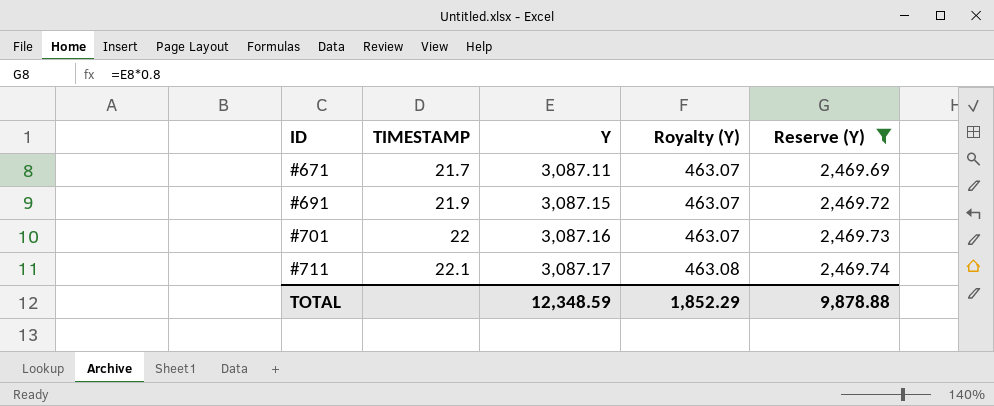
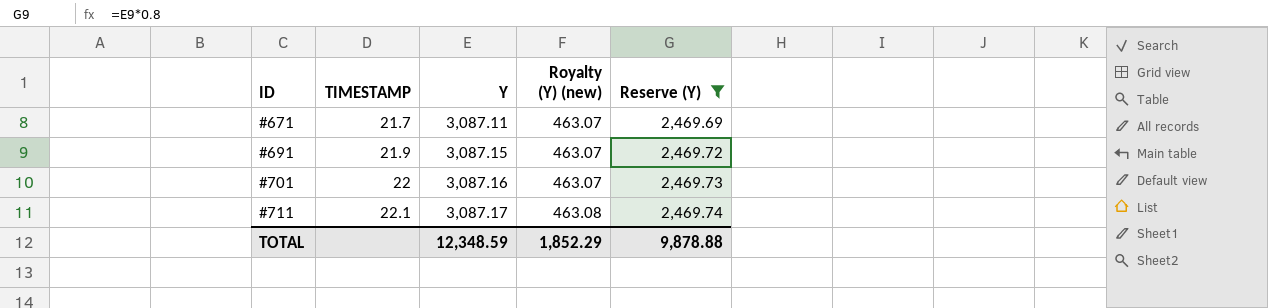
column name: Royalty (Y) -> Royalty (Y) (new)

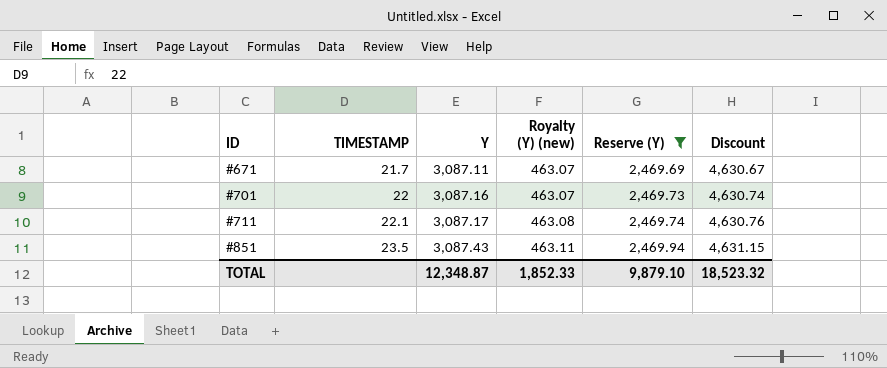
column Discount | formula: none -> [Y] * 1.5
row #691: 21.9 | 3,087.15 | 463.07 | 2,469.72 -> none
row #851: none -> 23.5 | 3,087.43 | 463.11 | 2,469.94 | 4,631.15
TOTAL | Y: 12,348.59 -> 12,348.87
TOTAL | Royalty (Y) (new): 1,852.29 -> 1,852.33
TOTAL | Reserve (Y): 9,878.88 -> 9,879.10

